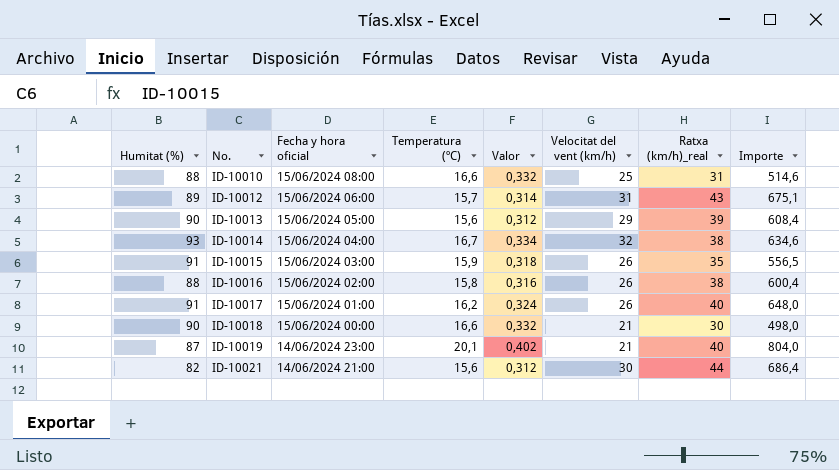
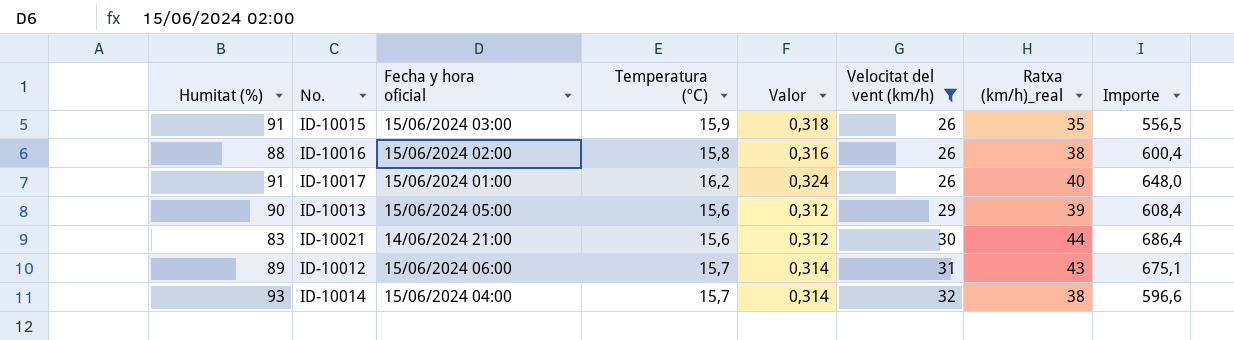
filter: none -> Velocitat del vent (km/h) >= 26
row order: No. ascending -> Velocitat del vent (km/h) ascending
ID-10021 | Humitat (%): 82 -> 83
ID-10014 | Temperatura (ºC): 16,7 -> 15,7
ID-10014 | Valor: 0,334 -> 0,314
ID-10014 | Importe: 634,6 -> 596,6

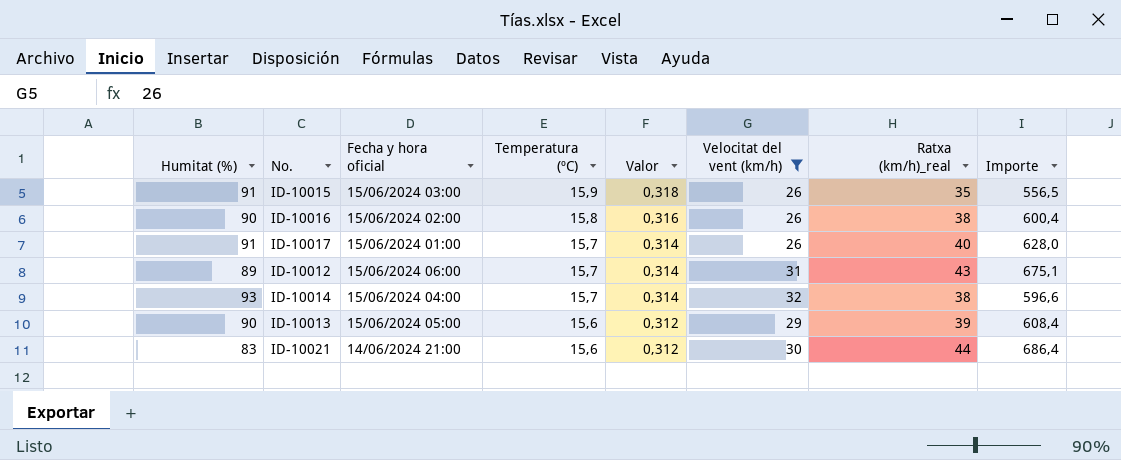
row order: Velocitat del vent (km/h) ascending -> Temperatura (ºC) descending
ID-10016 | Humitat (%): 88 -> 90
ID-10017 | Temperatura (ºC): 16,2 -> 15,7
ID-10017 | Valor: 0,324 -> 0,314
ID-10017 | Importe: 648,0 -> 628,0

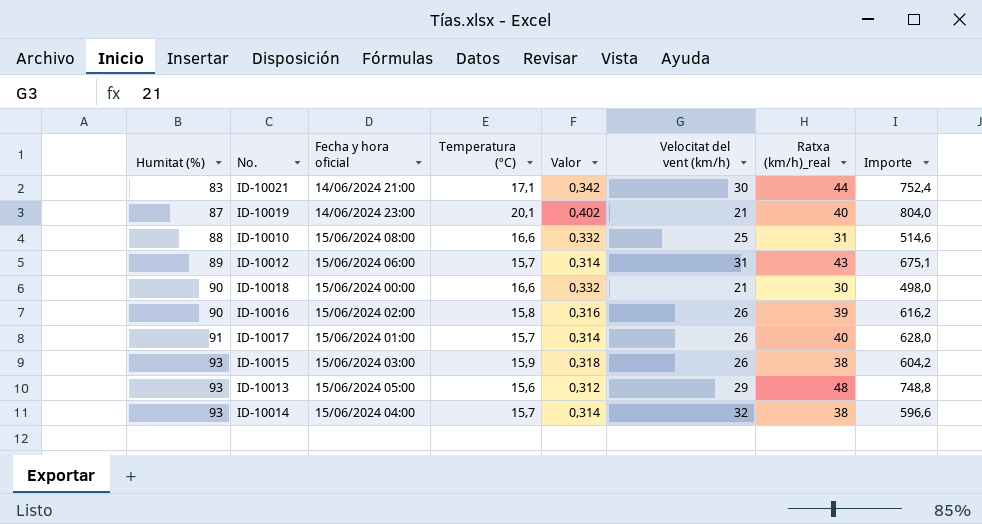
filter: Velocitat del vent (km/h) >= 26 -> none
row order: Temperatura (ºC) descending -> Humitat (%) ascending
ID-10021 | Temperatura (ºC): 15,6 -> 17,1
ID-10021 | Valor: 0,312 -> 0,342
ID-10021 | Importe: 686,4 -> 752,4
ID-10016 | Ratxa (km/h)_real: 38 -> 39
ID-10016 | Importe: 600,4 -> 616,2
ID-10015 | Humitat (%): 91 -> 93
ID-10015 | Ratxa (km/h)_real: 35 -> 38
ID-10015 | Importe: 556,5 -> 604,2
ID-10013 | Humitat (%): 90 -> 93
ID-10013 | Ratxa (km/h)_real: 39 -> 48
ID-10013 | Importe: 608,4 -> 748,8

